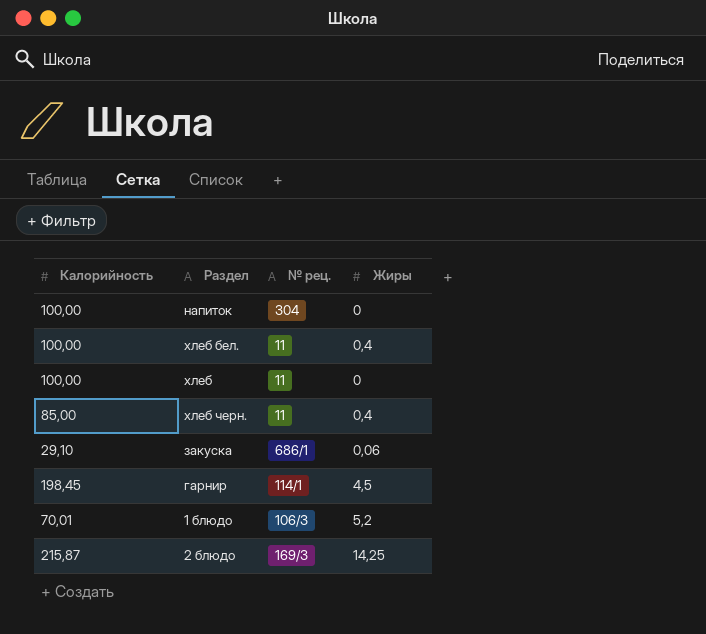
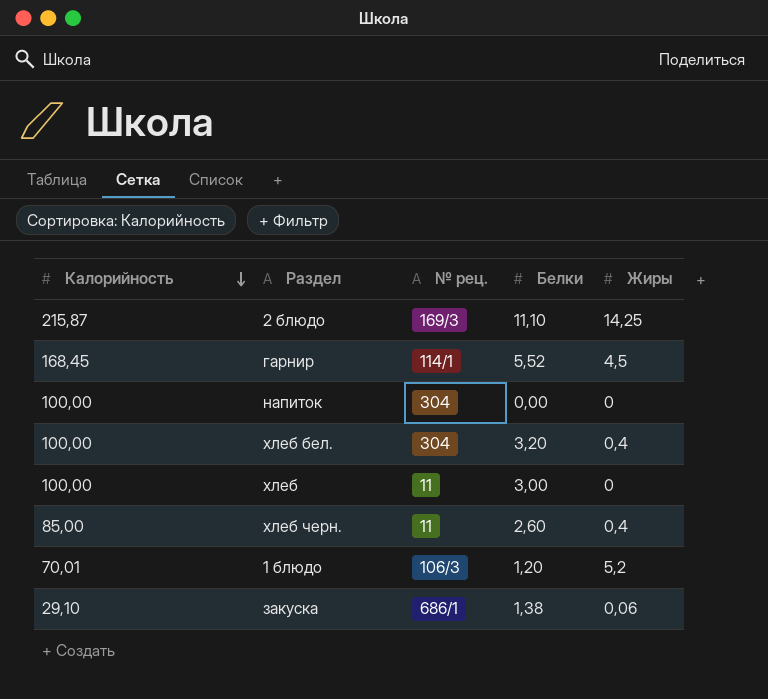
row order: none -> Калорийность descending
column Белки | position: none -> 4
гарнир | Калорийность: 198,45 -> 168,45
хлеб бел. | № рец.: 11 -> 304

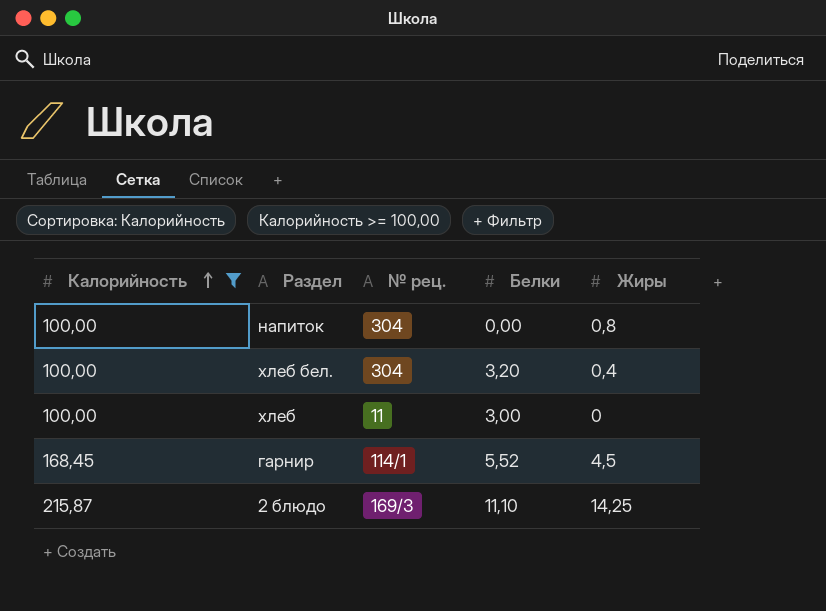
filter: none -> Калорийность >= 100,00
row order: Калорийность descending -> Калорийность ascending
напиток | Жиры: 0 -> 0,8

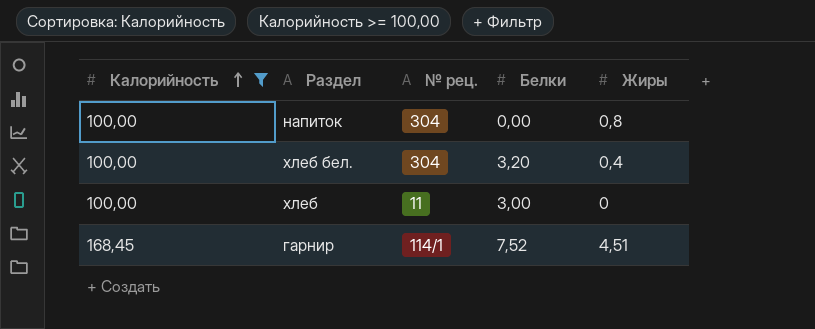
row 2 блюдо: 215,87 | 169/3 | 11,10 | 14,25 -> none
гарнир | Белки: 5,52 -> 7,52
гарнир | Жиры: 4,5 -> 4,51

